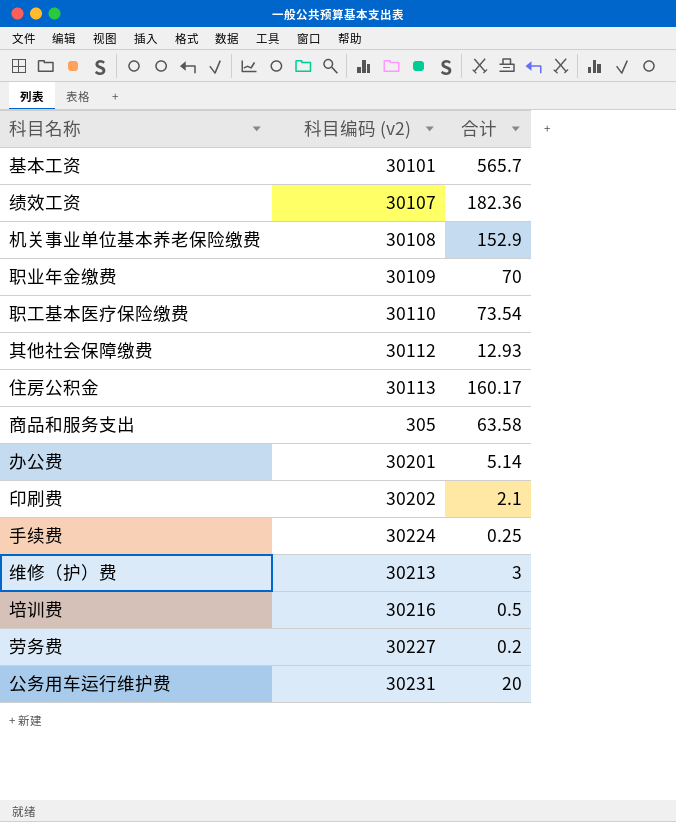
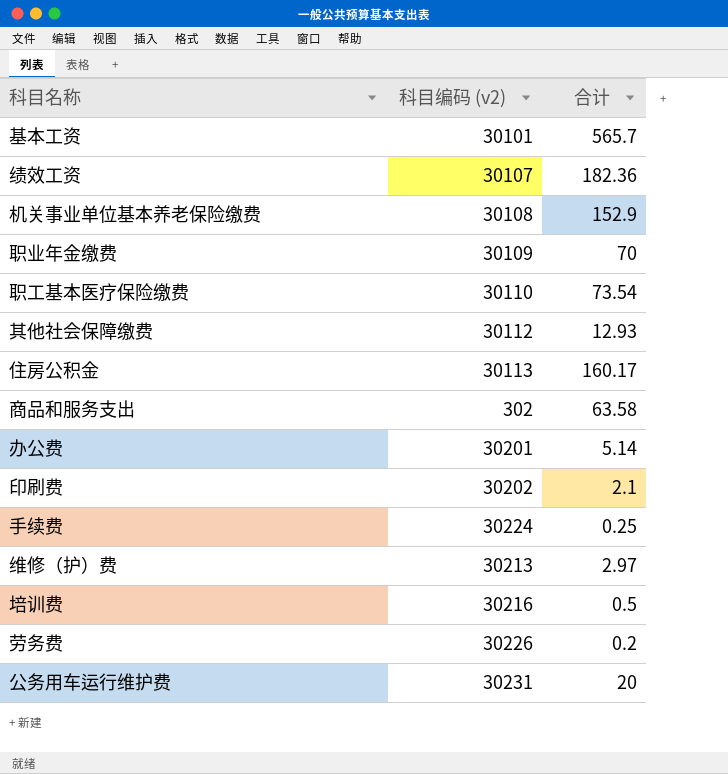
商品和服务支出 | 科目编码 (v2): 305 -> 302
维修（护）费 | 合计: 3 -> 2.97
劳务费 | 科目编码 (v2): 30227 -> 30226

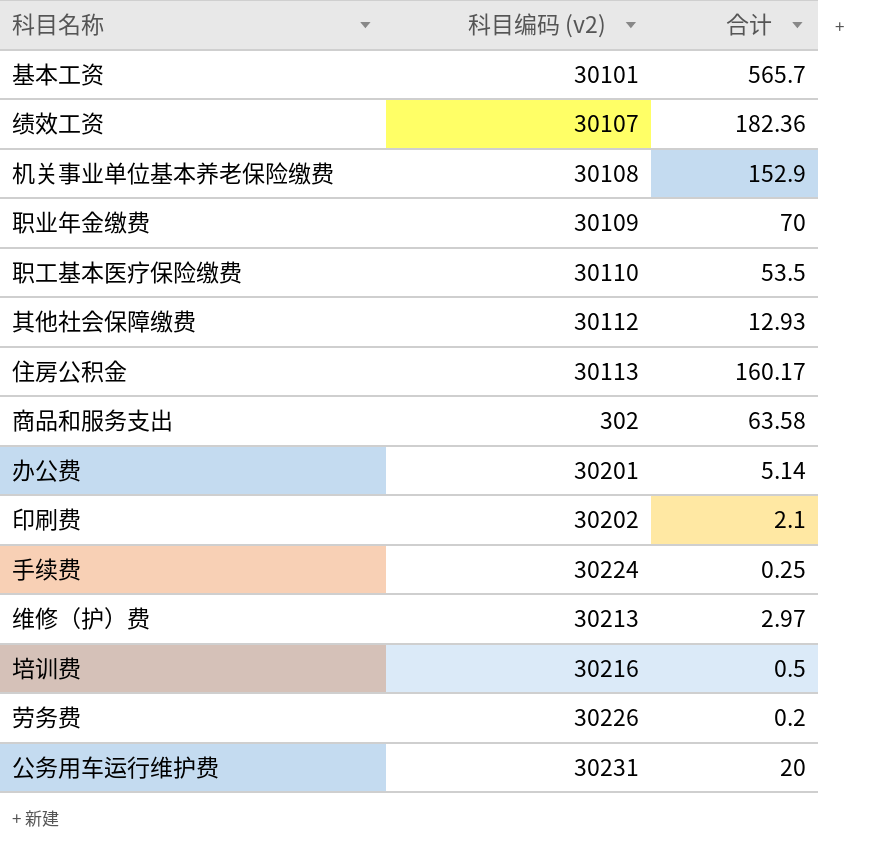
职工基本医疗保险缴费 | 合计: 73.54 -> 53.5

